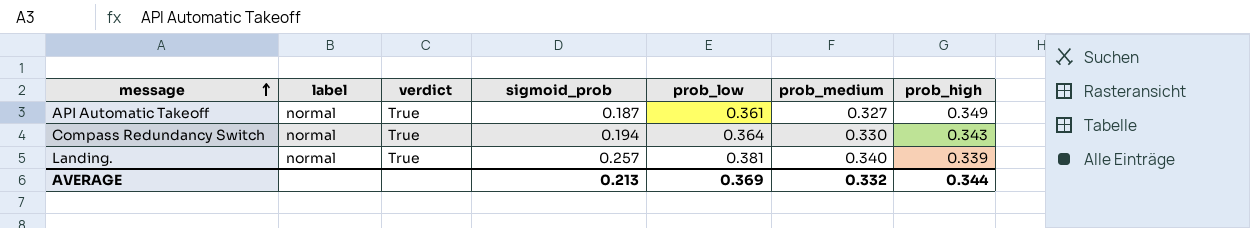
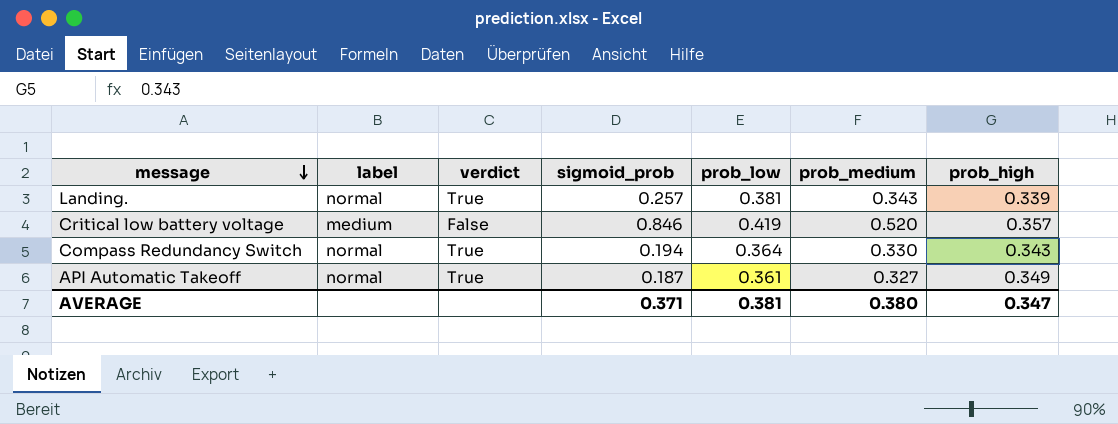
row order: message ascending -> message descending
Landing. | prob_medium: 0.340 -> 0.343
row Critical low battery voltage: none -> medium | False | 0.846 | 0.419 | 0.520 | 0.357
AVERAGE | sigmoid_prob: 0.213 -> 0.371
AVERAGE | prob_low: 0.369 -> 0.381
AVERAGE | prob_medium: 0.332 -> 0.380
AVERAGE | prob_high: 0.344 -> 0.347

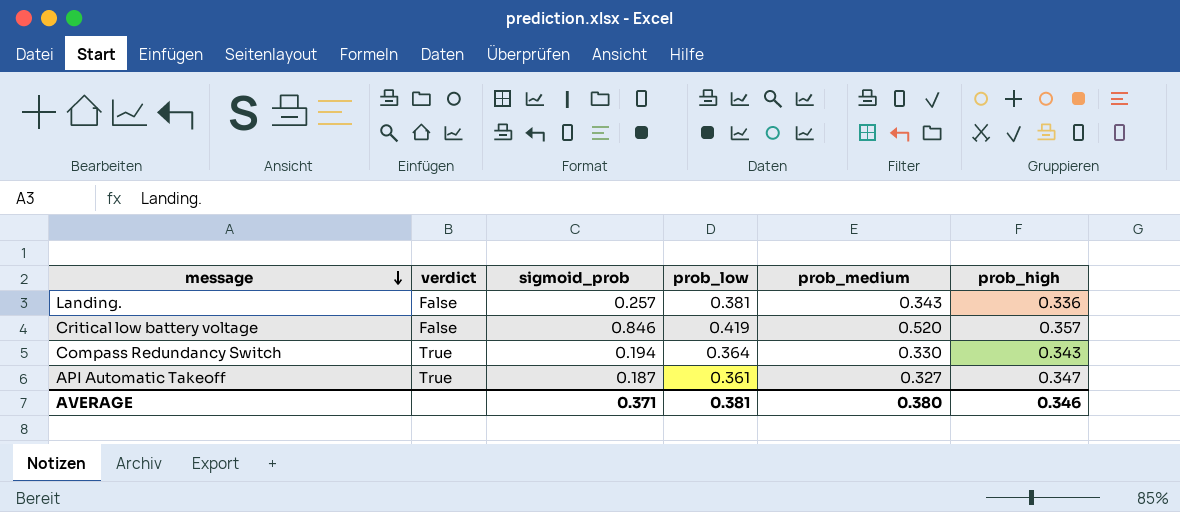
column label | position: 2 -> none
Landing. | verdict: True -> False
Landing. | prob_high: 0.339 -> 0.336
API Automatic Takeoff | prob_high: 0.349 -> 0.347
AVERAGE | prob_high: 0.347 -> 0.346

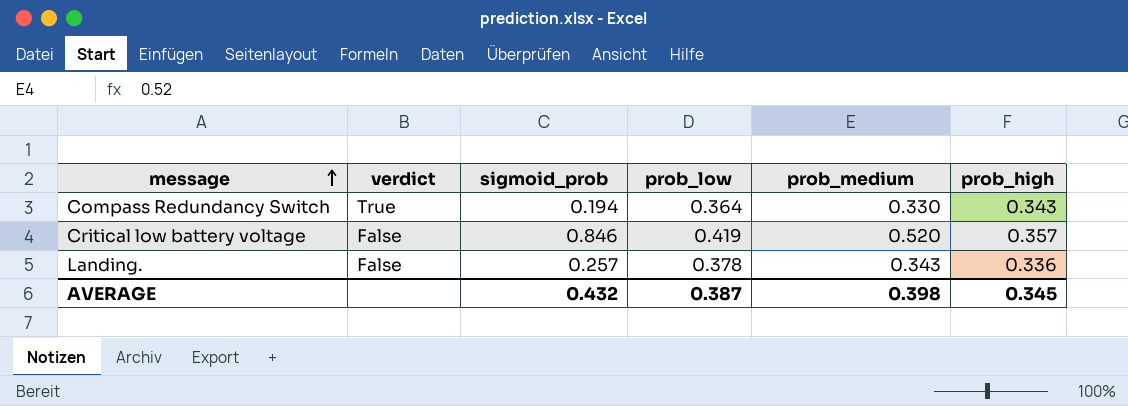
row order: message descending -> message ascending
row API Automatic Takeoff: True | 0.187 | 0.361 | 0.327 | 0.347 -> none
Landing. | prob_low: 0.381 -> 0.378
AVERAGE | sigmoid_prob: 0.371 -> 0.432
AVERAGE | prob_low: 0.381 -> 0.387
AVERAGE | prob_medium: 0.380 -> 0.398
AVERAGE | prob_high: 0.346 -> 0.345

